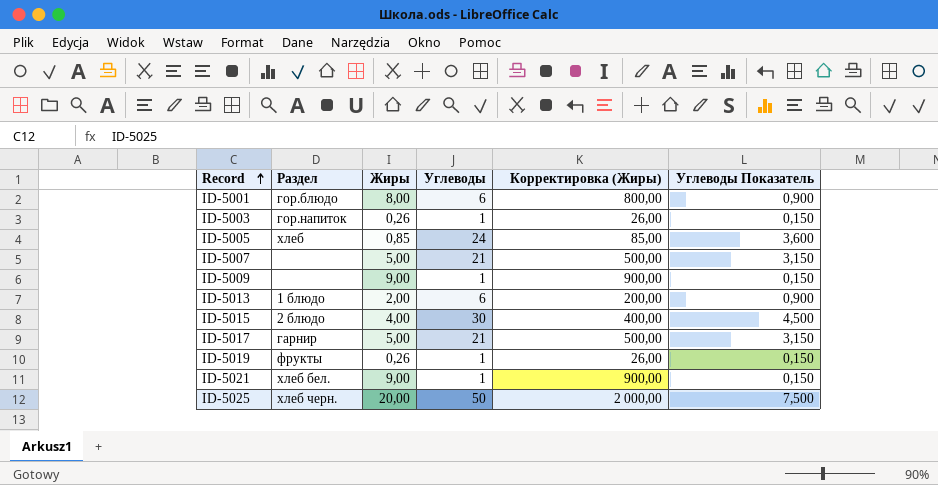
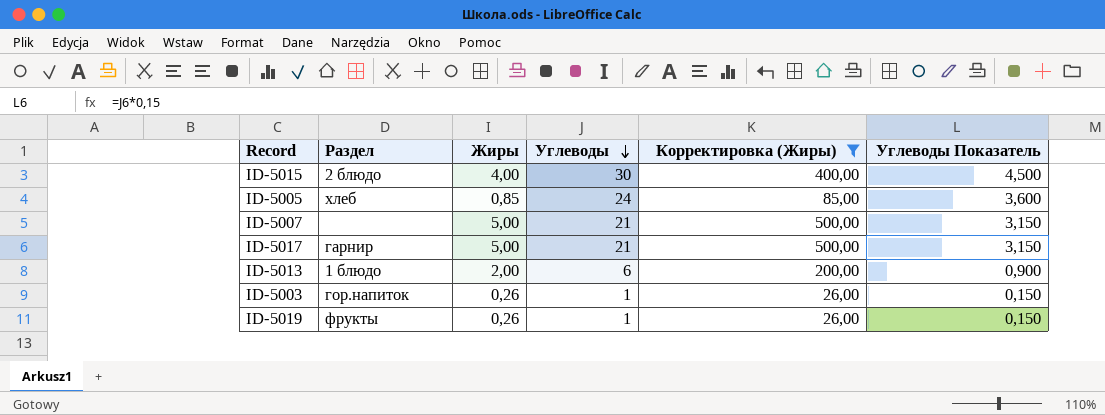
filter: none -> Корректировка (Жиры) <= 500,00
row order: Record ascending -> Углеводы descending

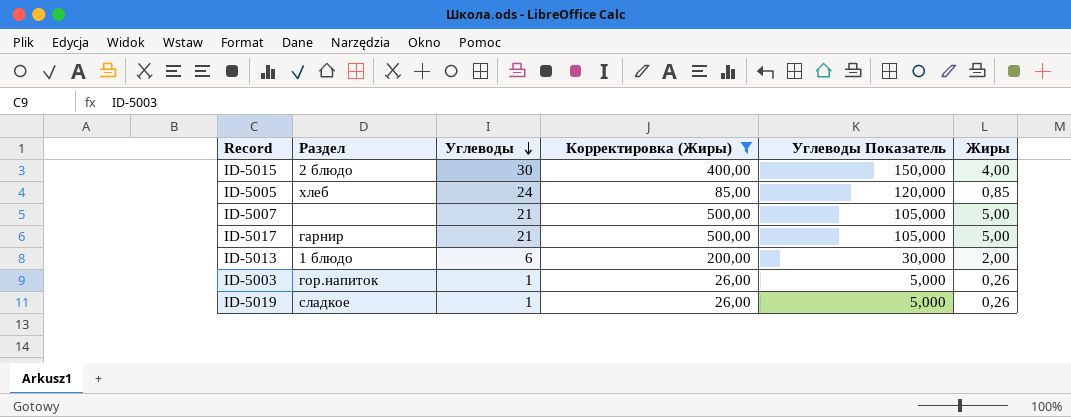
column Углеводы Показатель | formula: [Углеводы] * 0,15 -> [Углеводы] * 5
column Жиры | position: 3 -> 6
ID-5019 | Раздел: фрукты -> сладкое

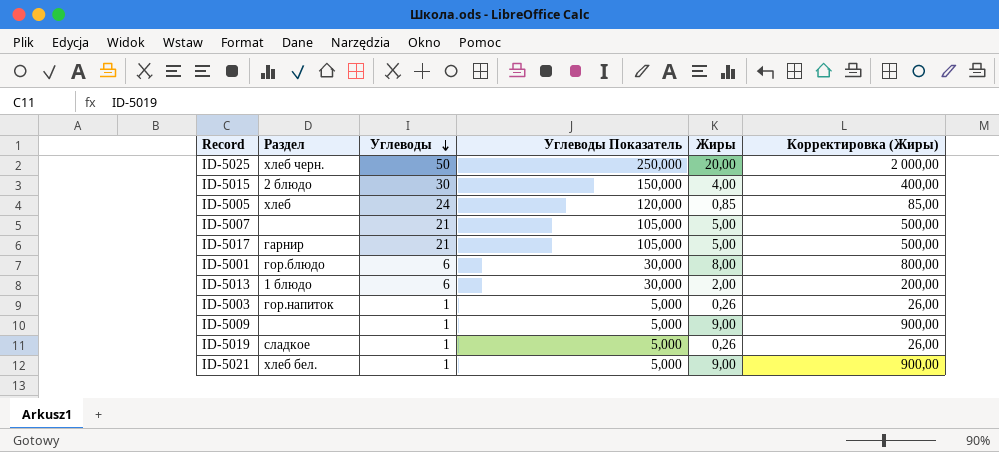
filter: Корректировка (Жиры) <= 500,00 -> none
column Корректировка (Жиры) | position: 4 -> 6

